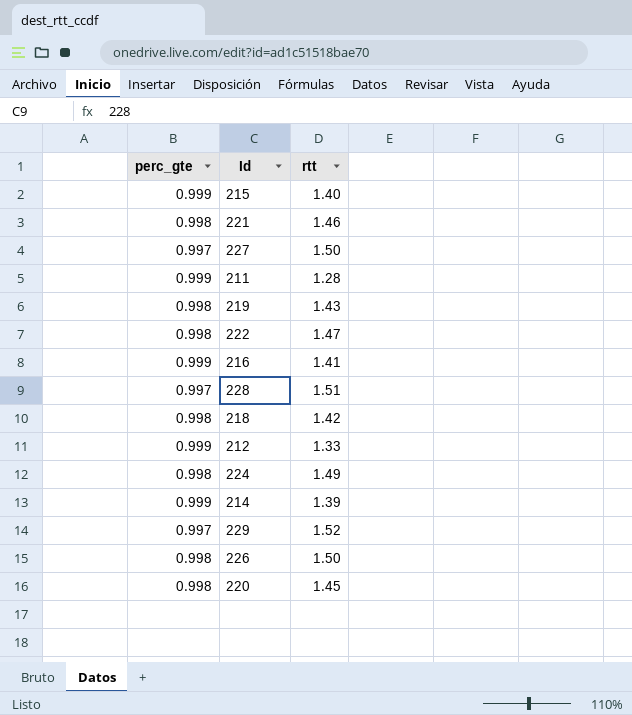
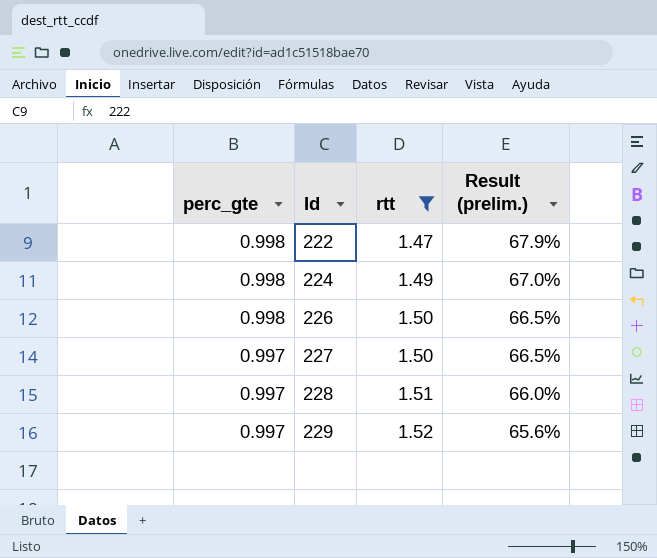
filter: none -> rtt >= 1.47
row order: none -> perc_gte descending
column Result (prelim.) | formula: none -> [perc_gte] / [rtt]

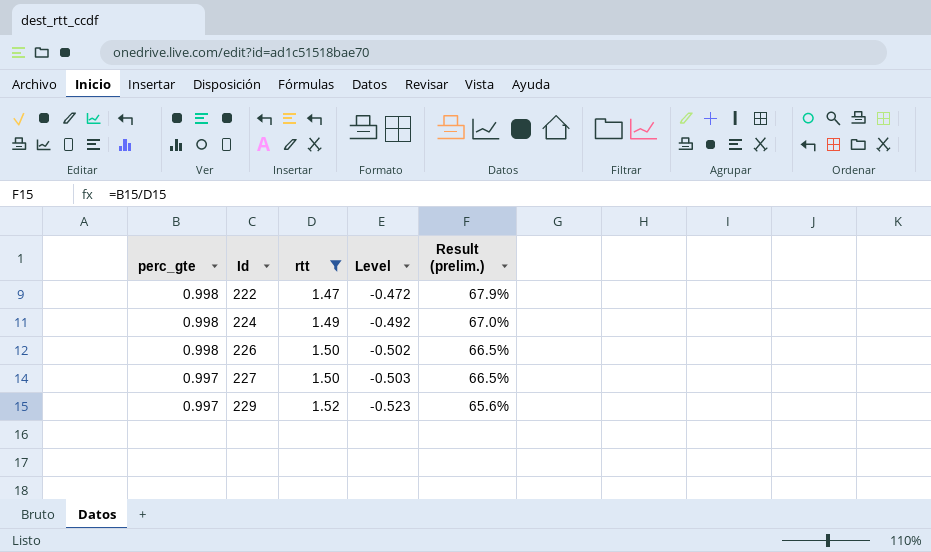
column Level | formula: none -> [perc_gte] - [rtt]
row 228: 0.997 | 1.51 | 66.0% -> none

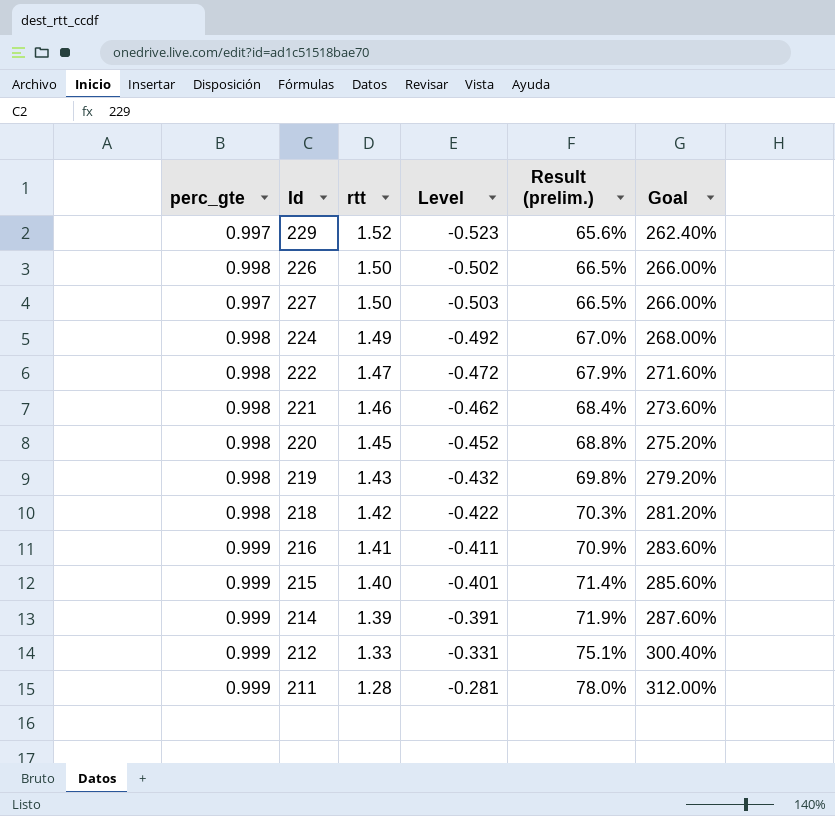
filter: rtt >= 1.47 -> none
row order: perc_gte descending -> rtt descending
column Goal | formula: none -> [Result (prelim.)] * 4

